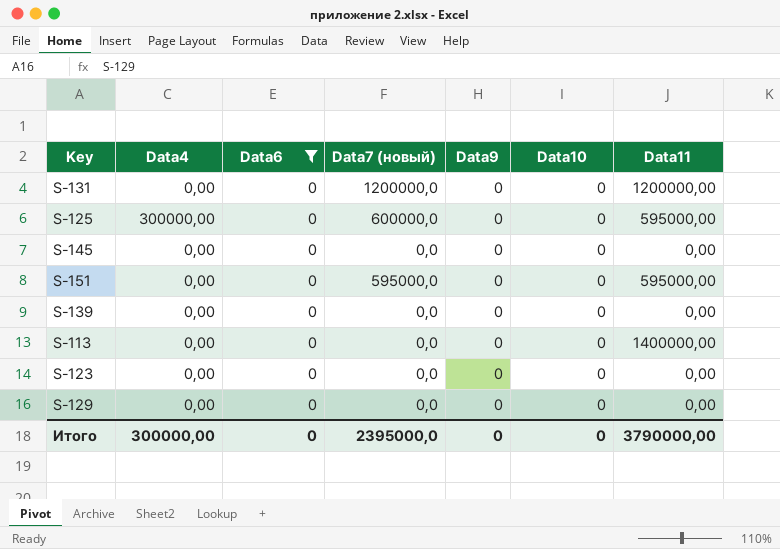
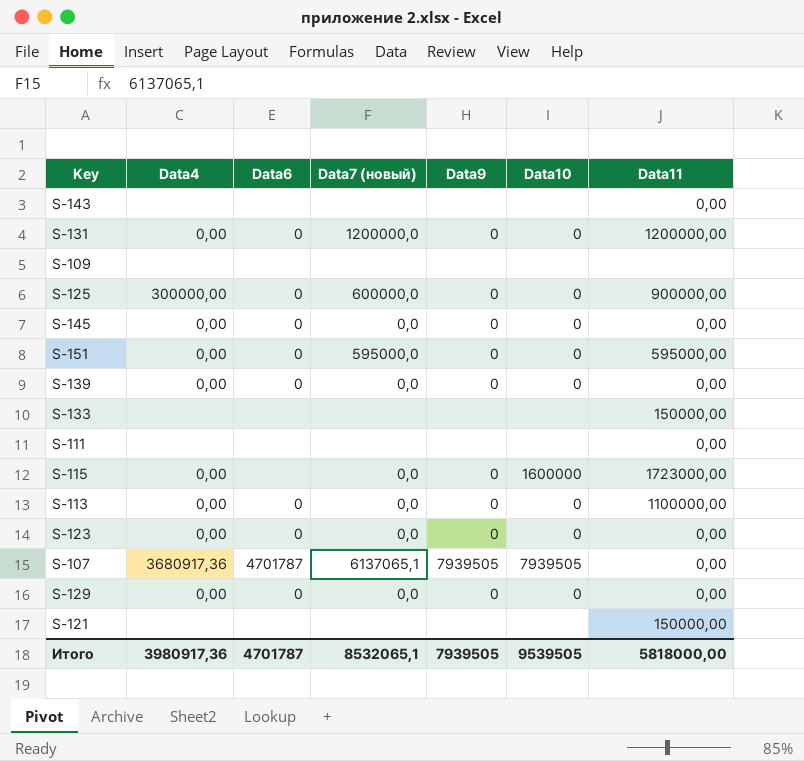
filter: Data6 = 0 -> none
S-125 | Data11: 595000,00 -> 900000,00
S-113 | Data11: 1400000,00 -> 1100000,00
Итого | Data4: 300000,00 -> 3980917,36
Итого | Data6: 0 -> 4701787
Итого | Data7 (новый): 2395000,0 -> 8532065,1
Итого | Data9: 0 -> 7939505
Итого | Data10: 0 -> 9539505
Итого | Data11: 3790000,00 -> 5818000,00

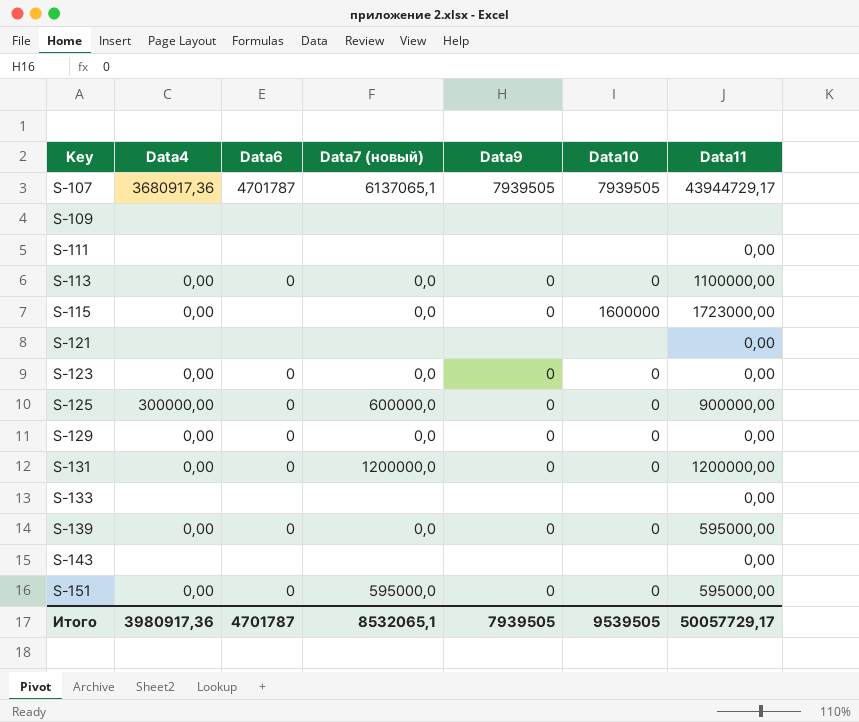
row order: none -> Key ascending
row S-145: 0,00 | 0 | 0,0 | 0 | 0 | 0,00 -> none
S-107 | Data11: 0,00 -> 43944729,17
S-121 | Data11: 150000,00 -> 0,00
S-133 | Data11: 150000,00 -> 0,00
S-139 | Data11: 0,00 -> 595000,00
Итого | Data11: 5818000,00 -> 50057729,17

